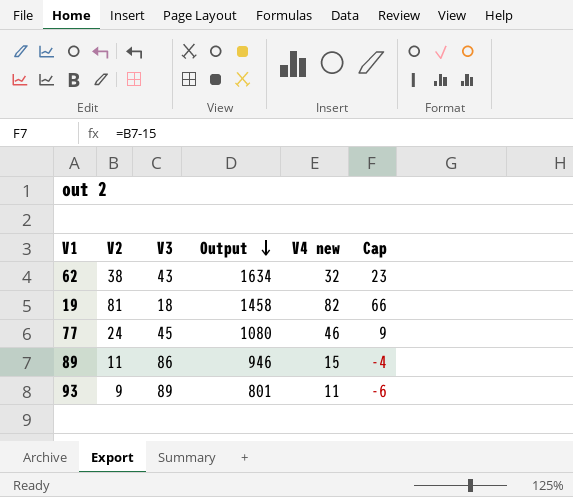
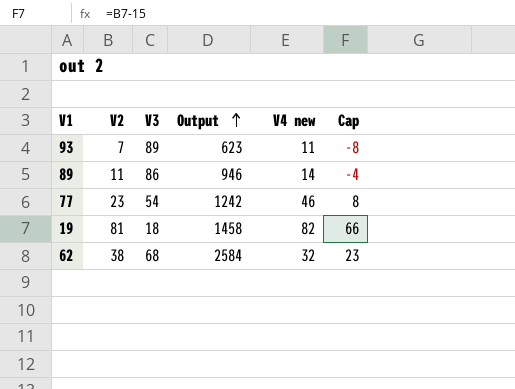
row order: Output descending -> Output ascending
93 | V2: 9 -> 7
93 | Output: 801 -> 623
93 | Cap: -6 -> -8
89 | V4 new: 15 -> 14
77 | V2: 24 -> 23
77 | V3: 45 -> 54
77 | Output: 1080 -> 1242
77 | Cap: 9 -> 8
62 | V3: 43 -> 68
62 | Output: 1634 -> 2584

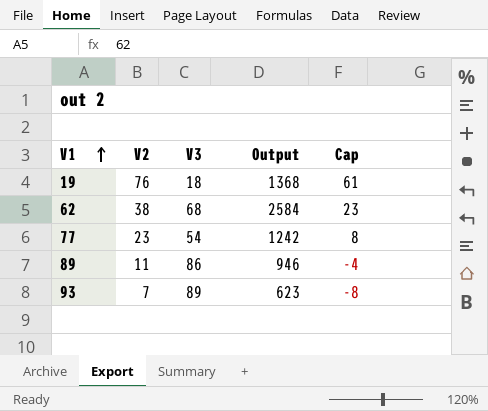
row order: Output ascending -> V1 ascending
column V4 new | position: 5 -> none
19 | V2: 81 -> 76
19 | Output: 1458 -> 1368
19 | Cap: 66 -> 61

